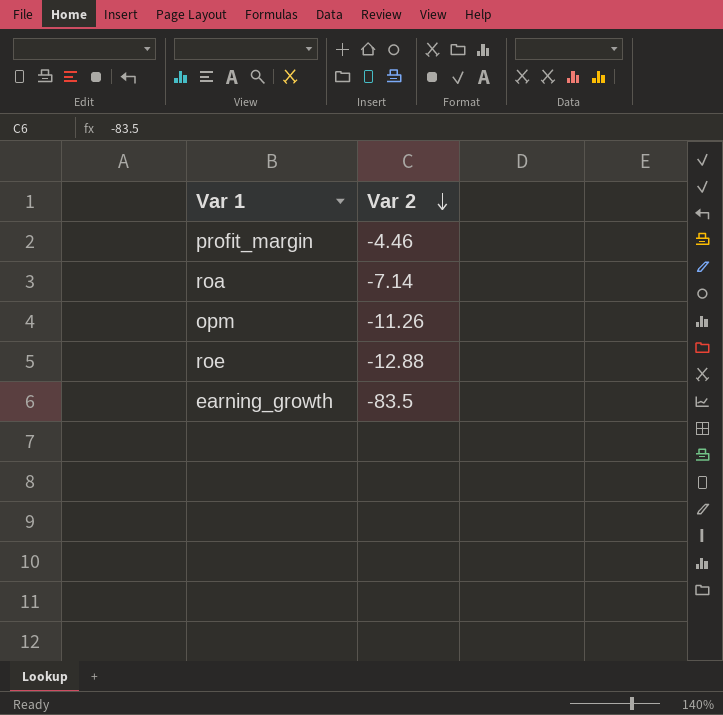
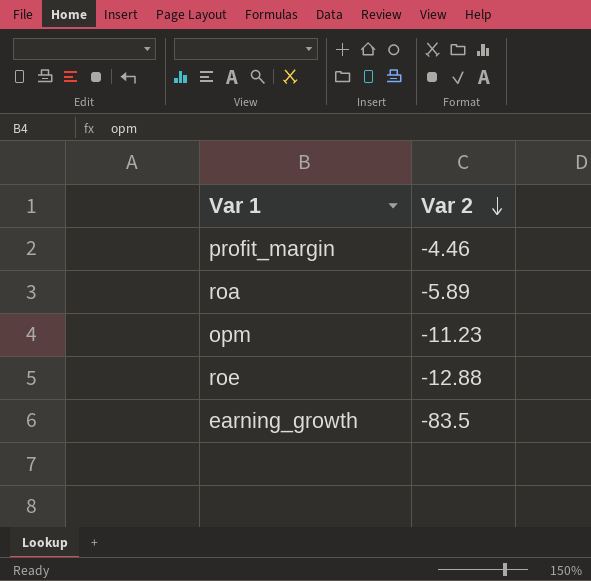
roa | Var 2: -7.14 -> -5.89
opm | Var 2: -11.26 -> -11.23

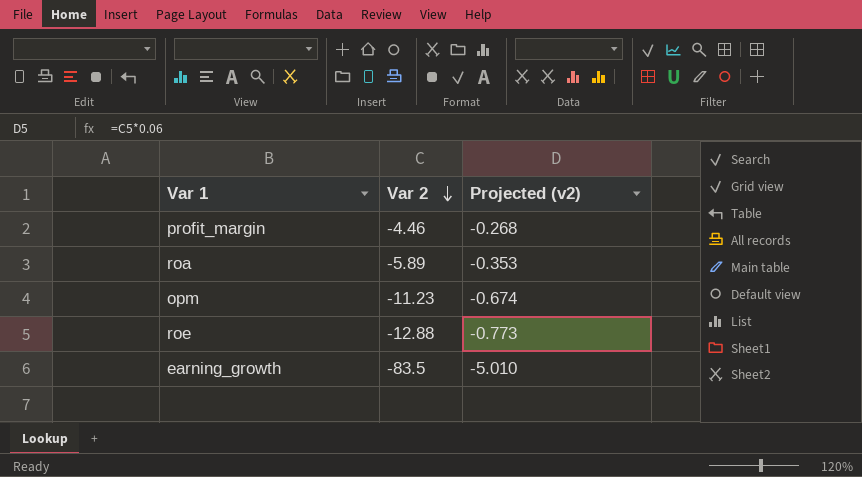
column Projected (v2) | formula: none -> [Var 2] * 0.06

